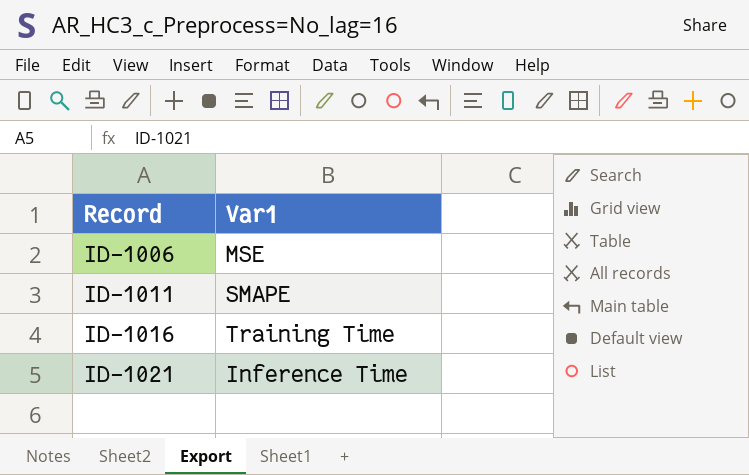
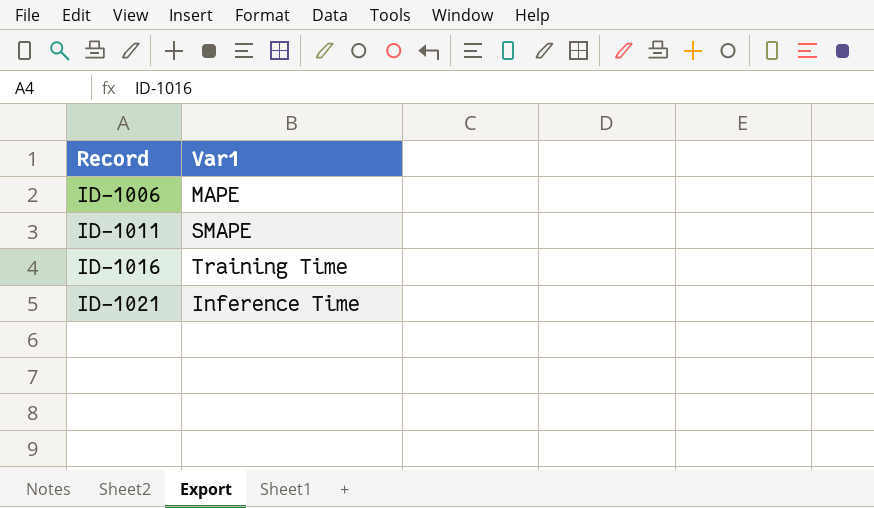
ID-1006 | Var1: MSE -> MAPE

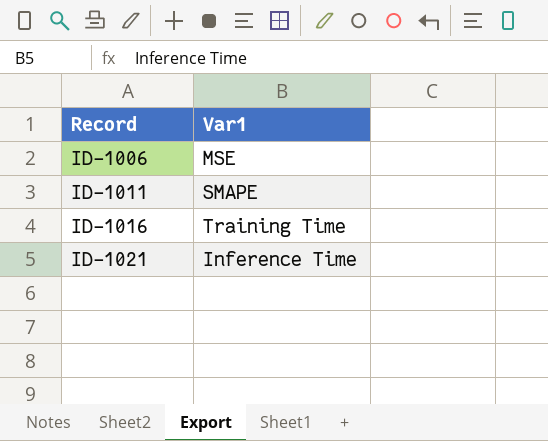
ID-1006 | Var1: MAPE -> MSE

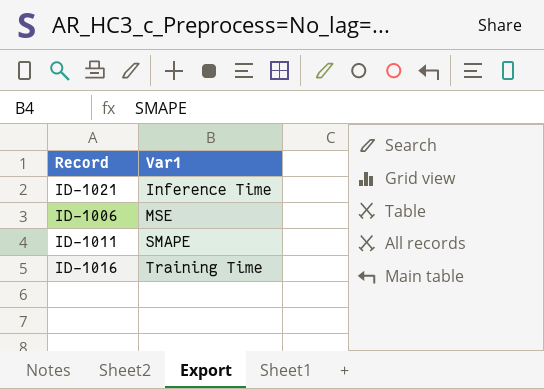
row order: Record ascending -> Var1 ascending

